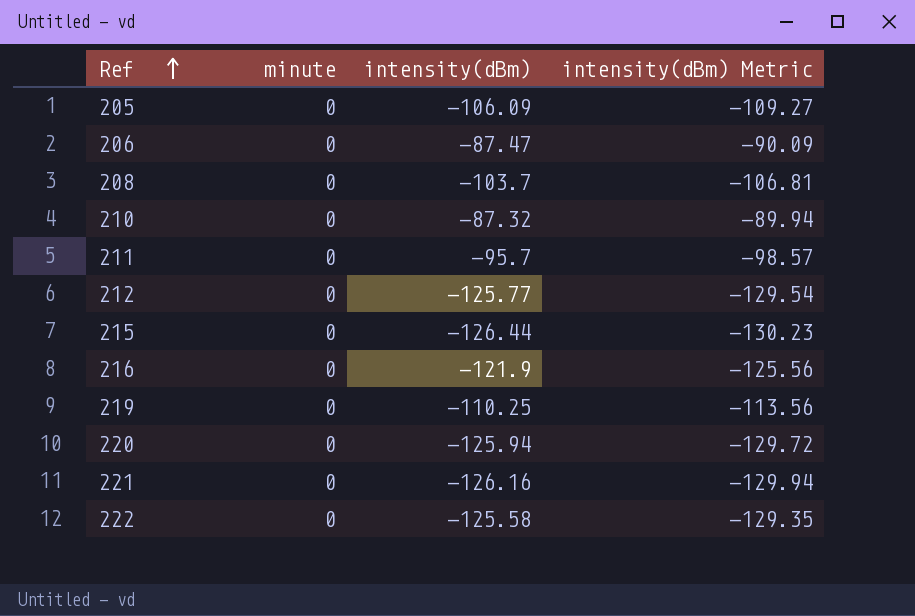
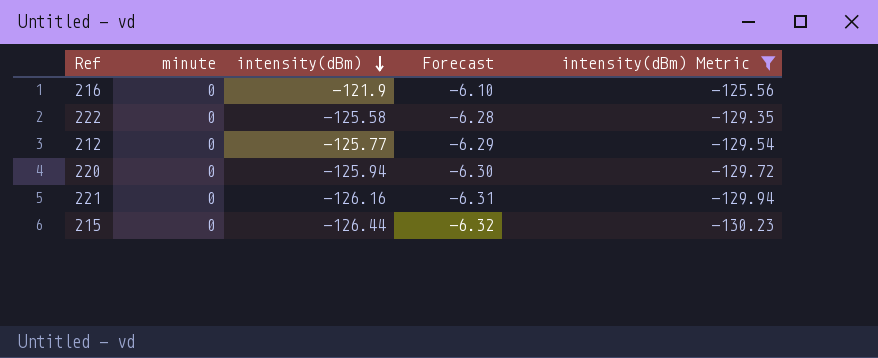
filter: none -> intensity(dBm) Metric <= -125.56
row order: Ref ascending -> intensity(dBm) descending
column Forecast | formula: none -> [intensity(dBm)] * 0.05

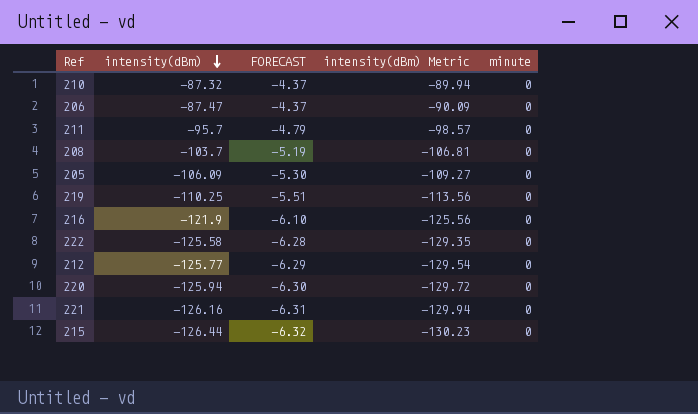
filter: intensity(dBm) Metric <= -125.56 -> none
column name: Forecast -> FORECAST
column minute | position: 2 -> 5

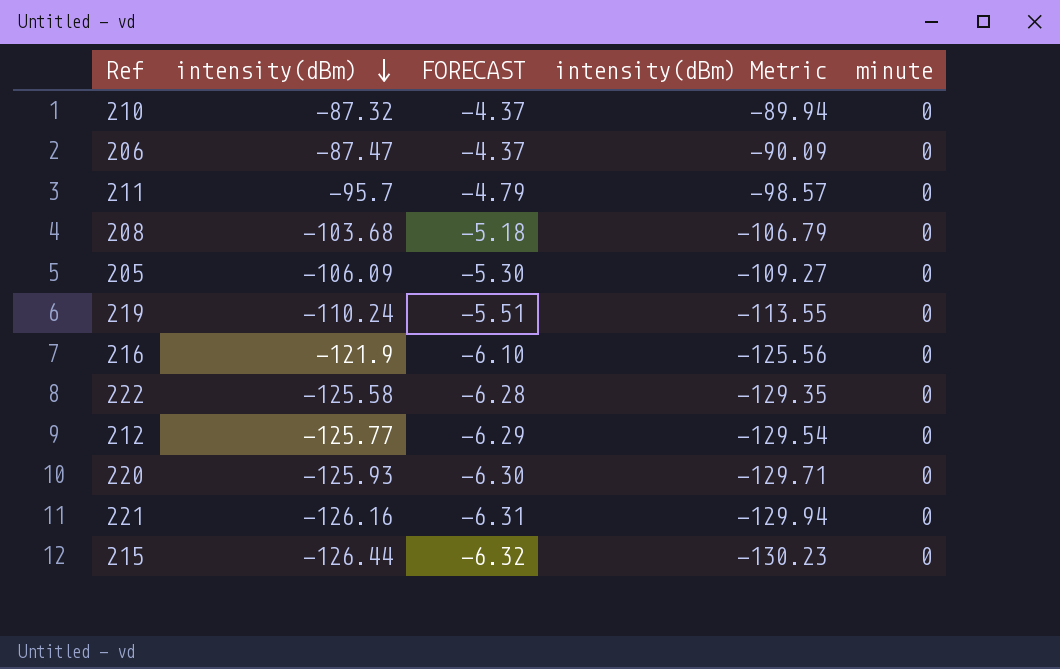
208 | intensity(dBm): -103.7 -> -103.68
208 | FORECAST: -5.19 -> -5.18
208 | intensity(dBm) Metric: -106.81 -> -106.79
219 | intensity(dBm): -110.25 -> -110.24
219 | intensity(dBm) Metric: -113.56 -> -113.55
220 | intensity(dBm): -125.94 -> -125.93
220 | intensity(dBm) Metric: -129.72 -> -129.71

